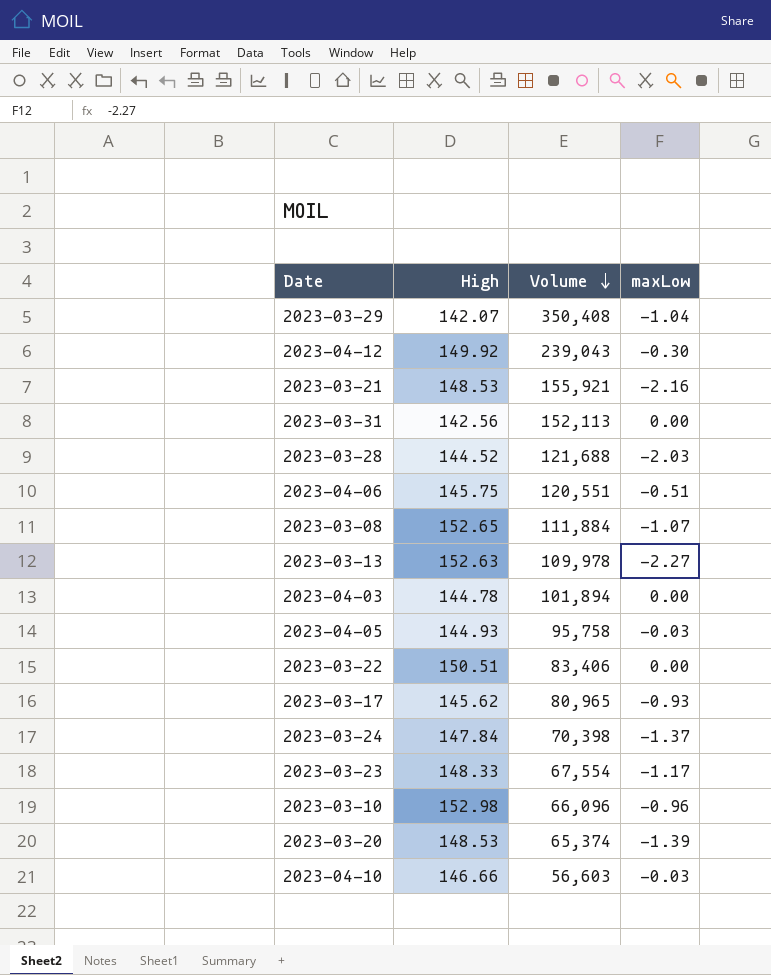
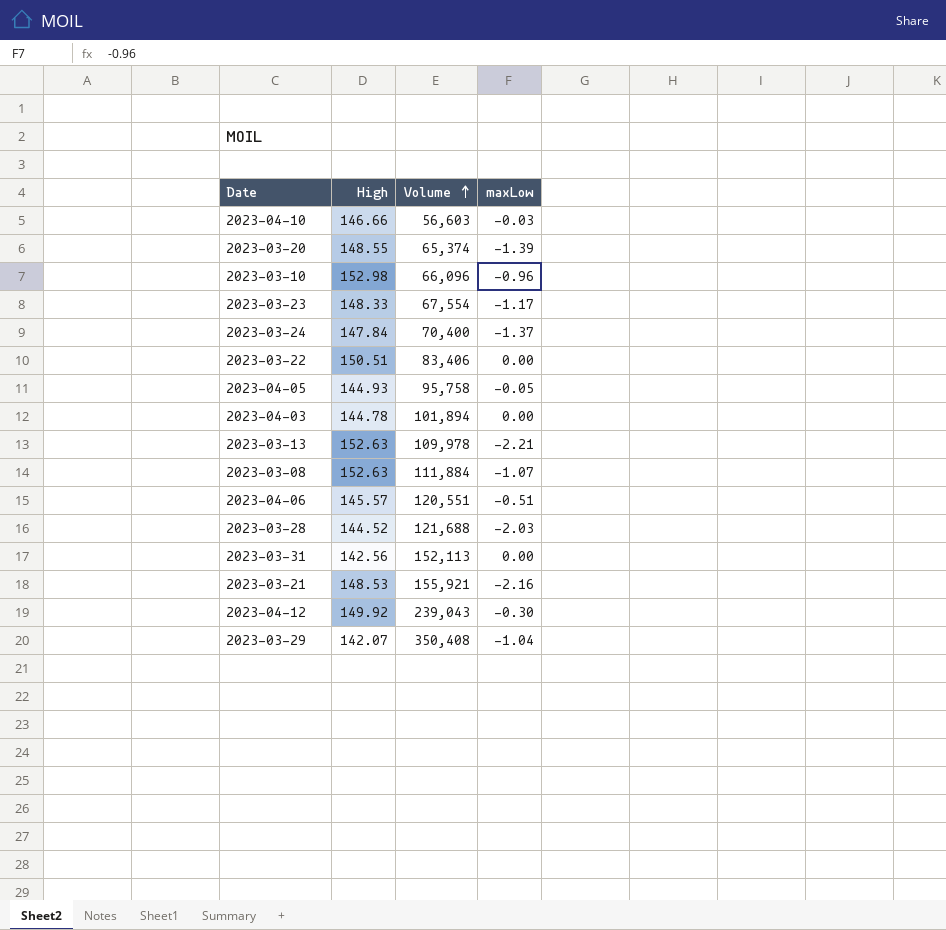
row order: Volume descending -> Volume ascending
row 2023-03-17: 145.62 | 80,965 | -0.93 -> none
2023-03-20 | High: 148.53 -> 148.55
2023-03-24 | Volume: 70,398 -> 70,400
2023-04-05 | maxLow: -0.03 -> -0.05
2023-03-13 | maxLow: -2.27 -> -2.21
2023-03-08 | High: 152.65 -> 152.63
2023-04-06 | High: 145.75 -> 145.57

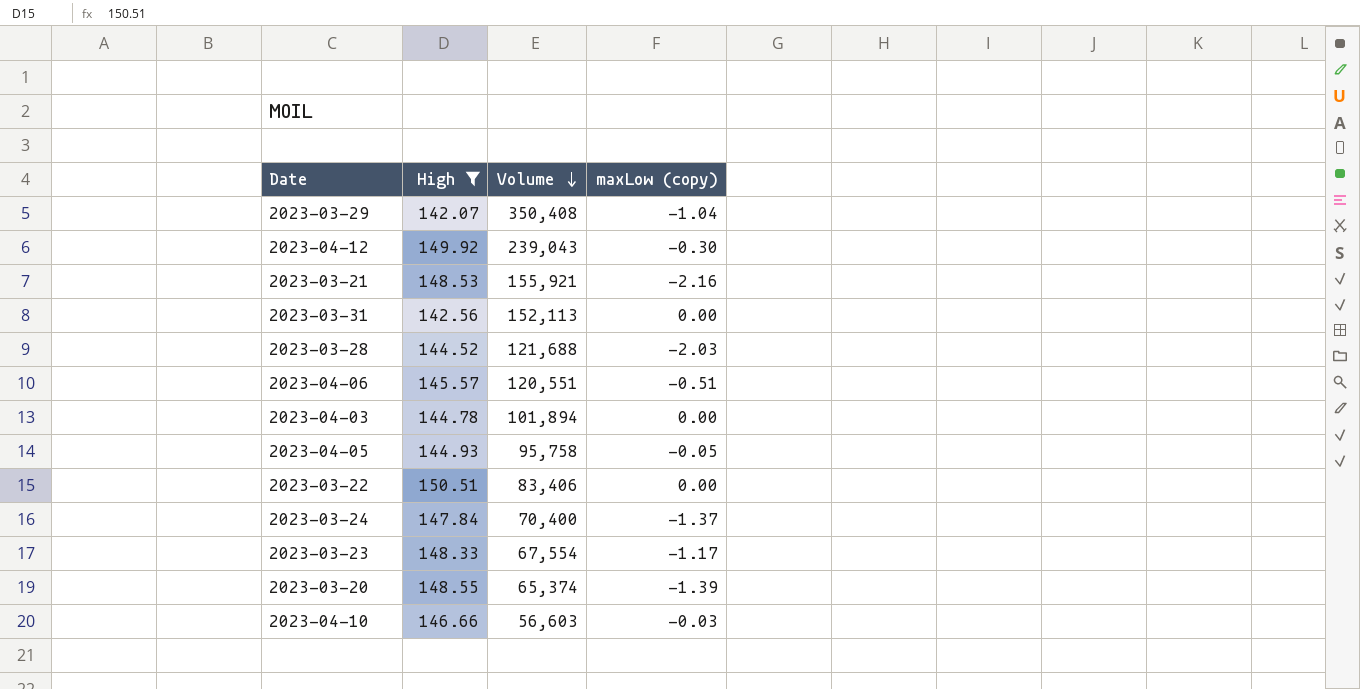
filter: none -> High <= 150.51
row order: Volume ascending -> Volume descending
column name: maxLow -> maxLow (copy)

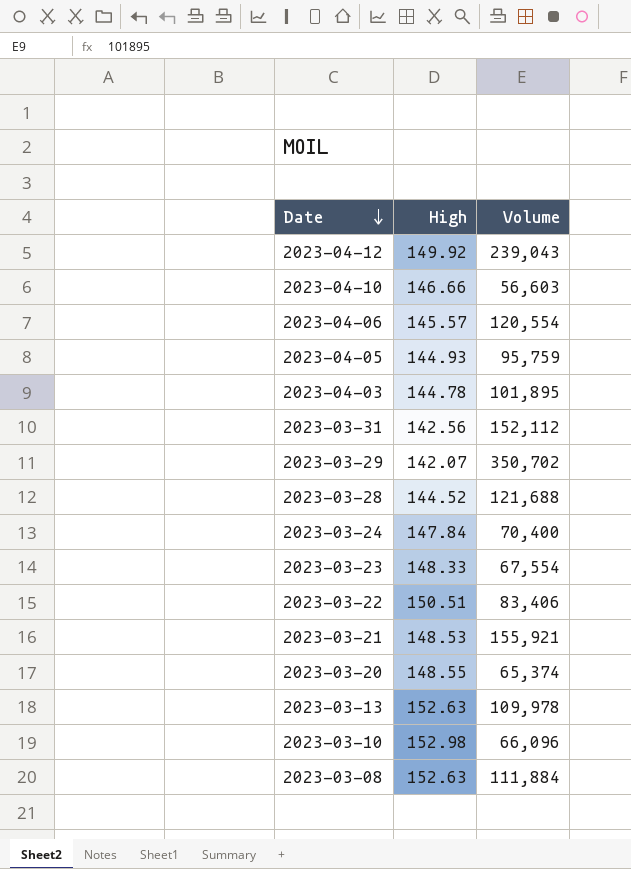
filter: High <= 150.51 -> none
row order: Volume descending -> Date descending
column maxLow (copy) | position: 4 -> none
2023-04-06 | Volume: 120,551 -> 120,554
2023-04-05 | Volume: 95,758 -> 95,759
2023-04-03 | Volume: 101,894 -> 101,895
2023-03-31 | Volume: 152,113 -> 152,112
2023-03-29 | Volume: 350,408 -> 350,702

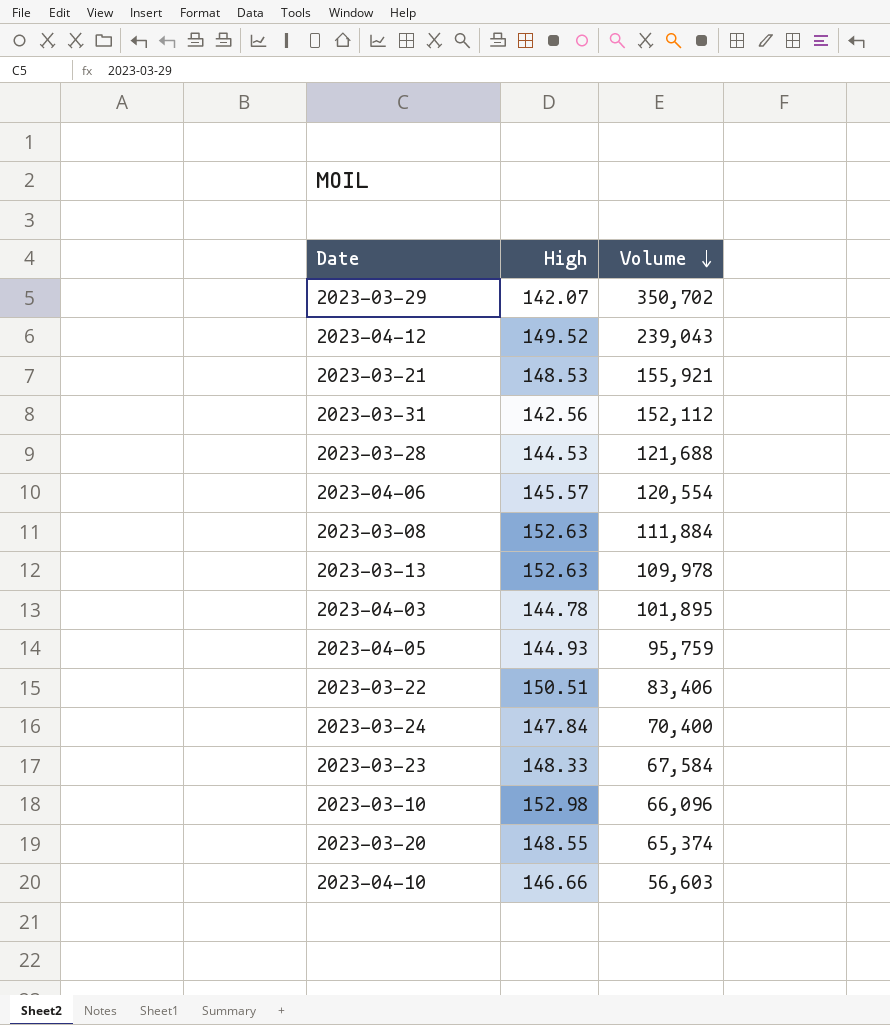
row order: Date descending -> Volume descending
2023-04-12 | High: 149.92 -> 149.52
2023-03-28 | High: 144.52 -> 144.53
2023-03-23 | Volume: 67,554 -> 67,584

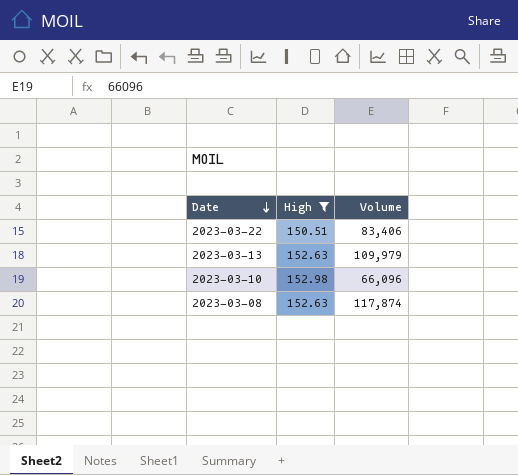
filter: none -> High >= 150.51
row order: Volume descending -> Date descending
2023-03-13 | Volume: 109,978 -> 109,979
2023-03-08 | Volume: 111,884 -> 117,874

